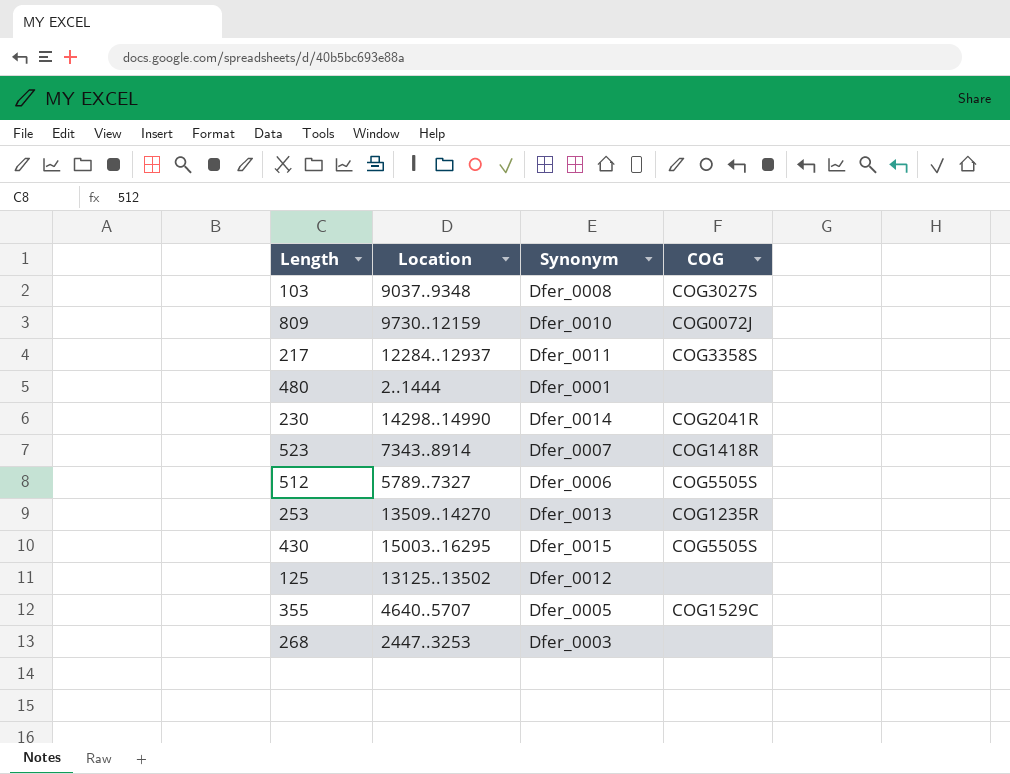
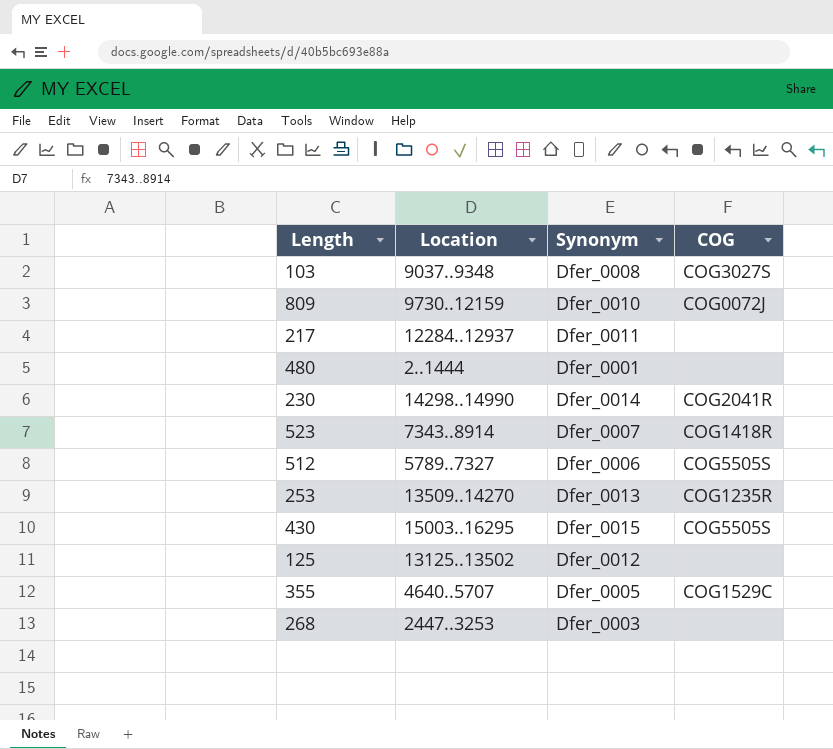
217 | COG: COG3358S -> none

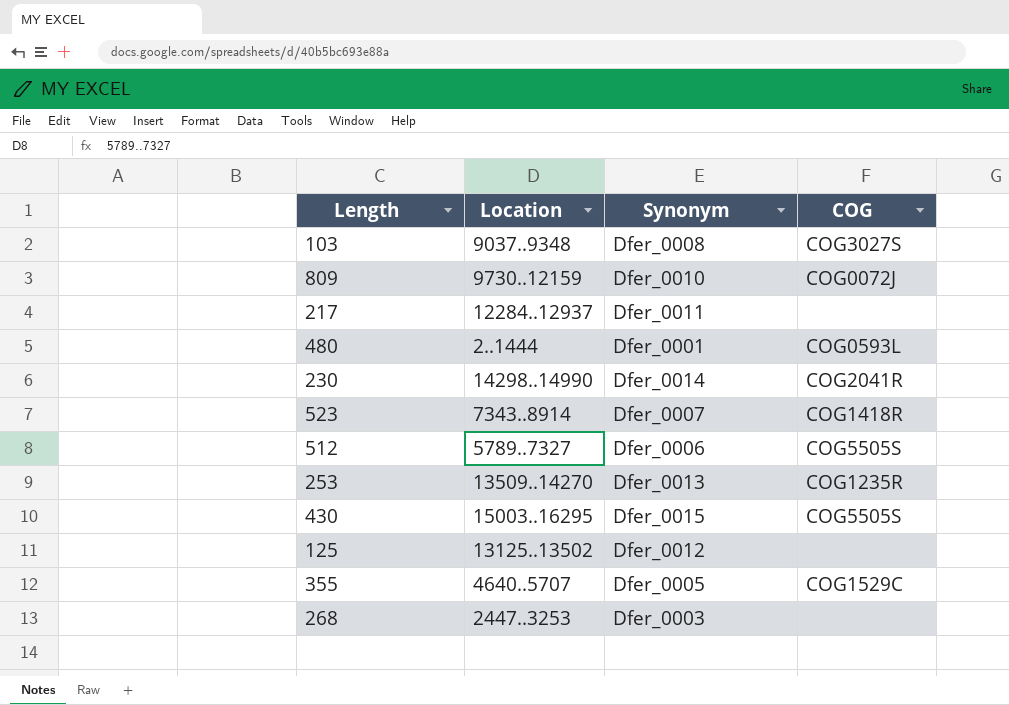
480 | COG: none -> COG0593L

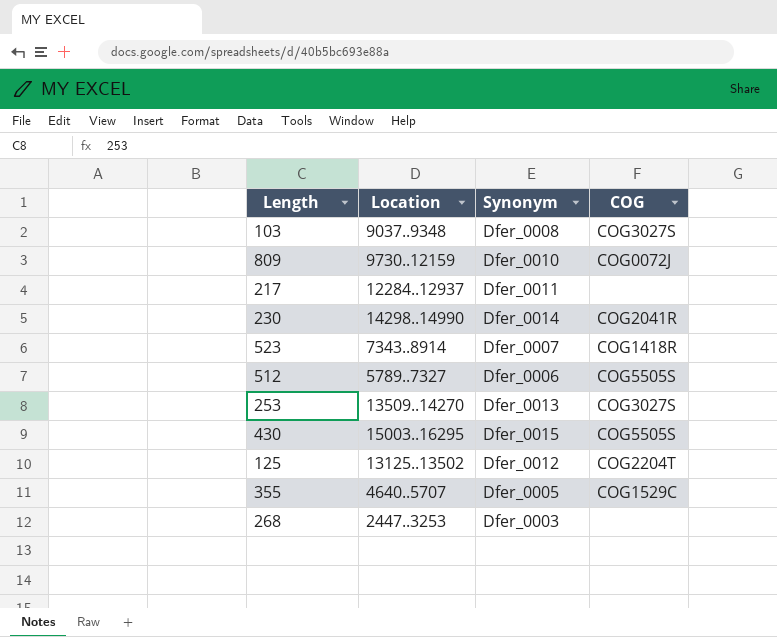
row 480: 2..1444 | Dfer_0001 | COG0593L -> none
253 | COG: COG1235R -> COG3027S
125 | COG: none -> COG2204T

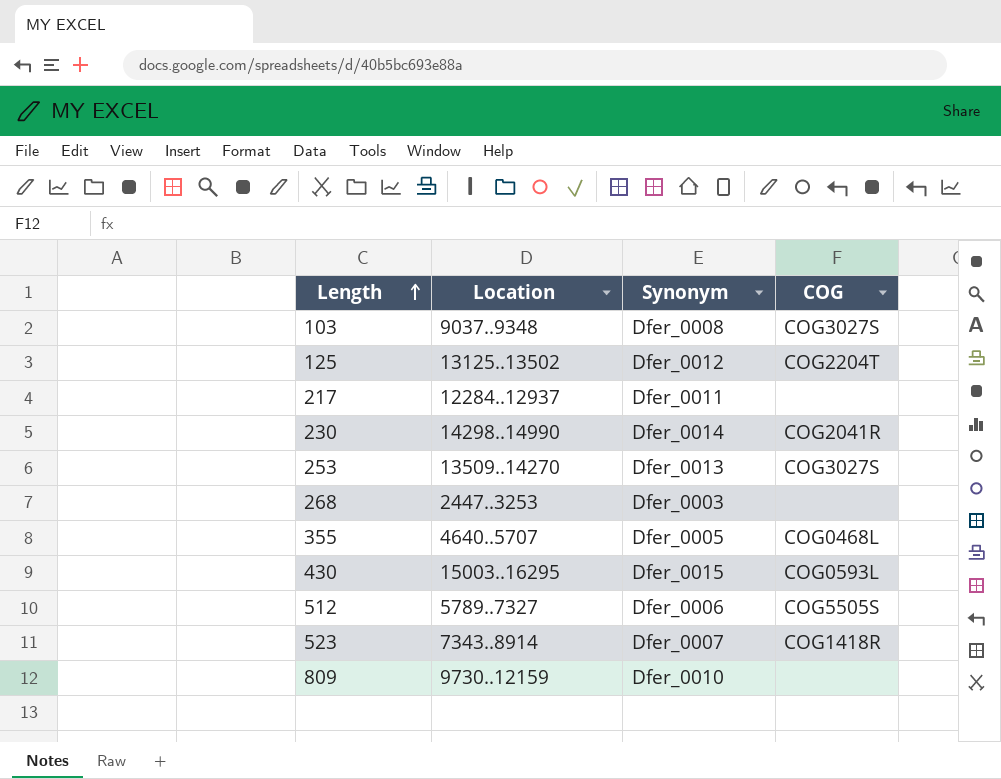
row order: none -> Length ascending
355 | COG: COG1529C -> COG0468L
430 | COG: COG5505S -> COG0593L
809 | COG: COG0072J -> none

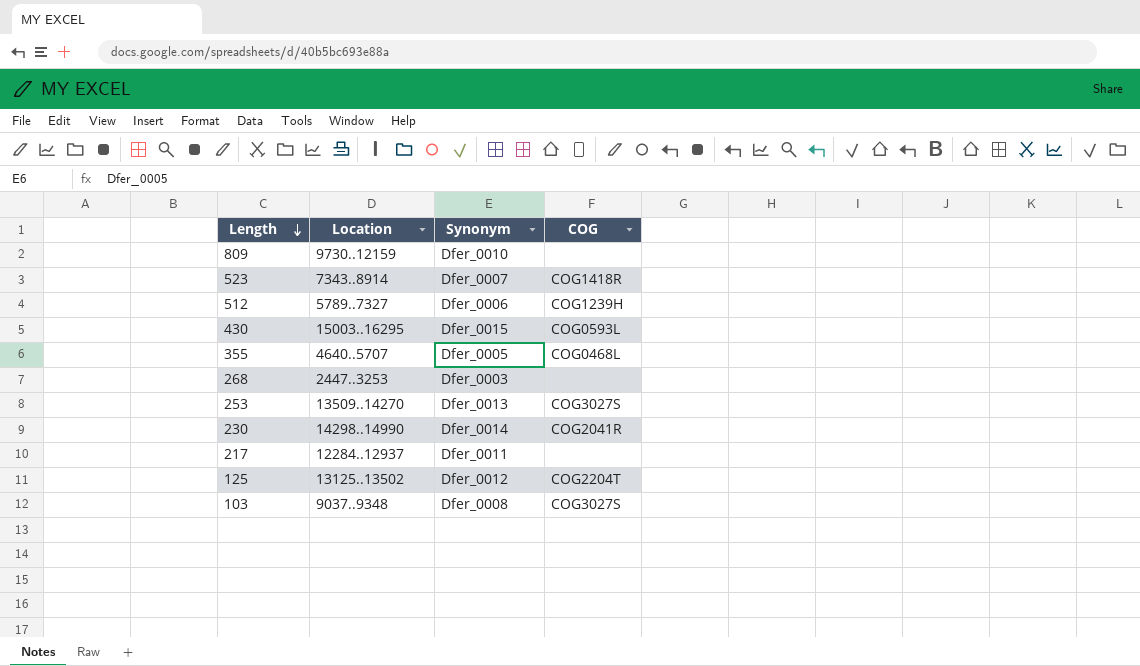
row order: Length ascending -> Length descending
512 | COG: COG5505S -> COG1239H

